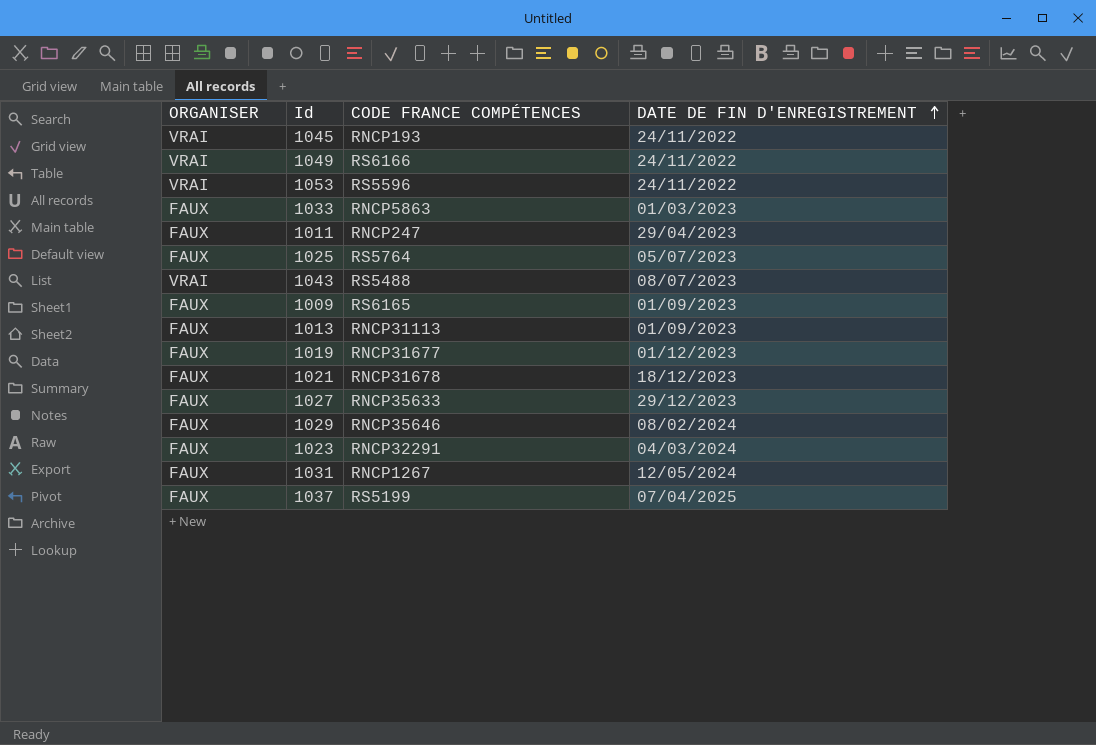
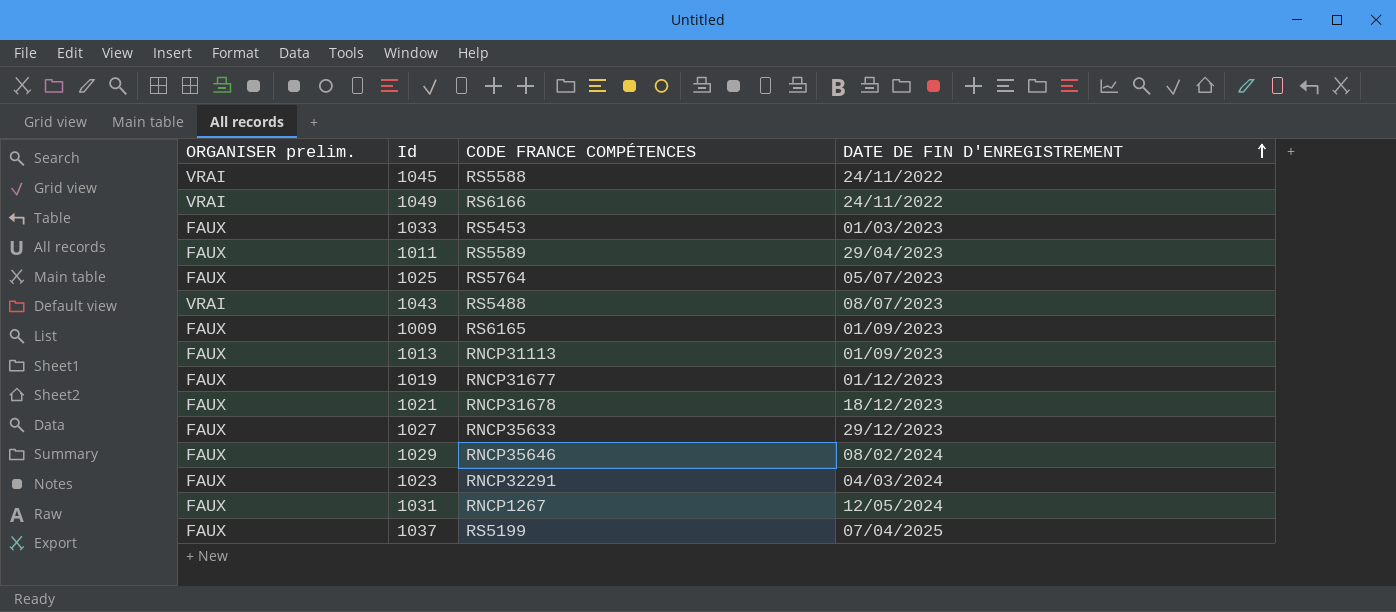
column name: ORGANISER -> ORGANISER prelim.
row 1053: VRAI | RS5596 | 24/11/2022 -> none
1045 | CODE FRANCE COMPÉTENCES: RNCP193 -> RS5588
1033 | CODE FRANCE COMPÉTENCES: RNCP5863 -> RS5453
1011 | CODE FRANCE COMPÉTENCES: RNCP247 -> RS5589

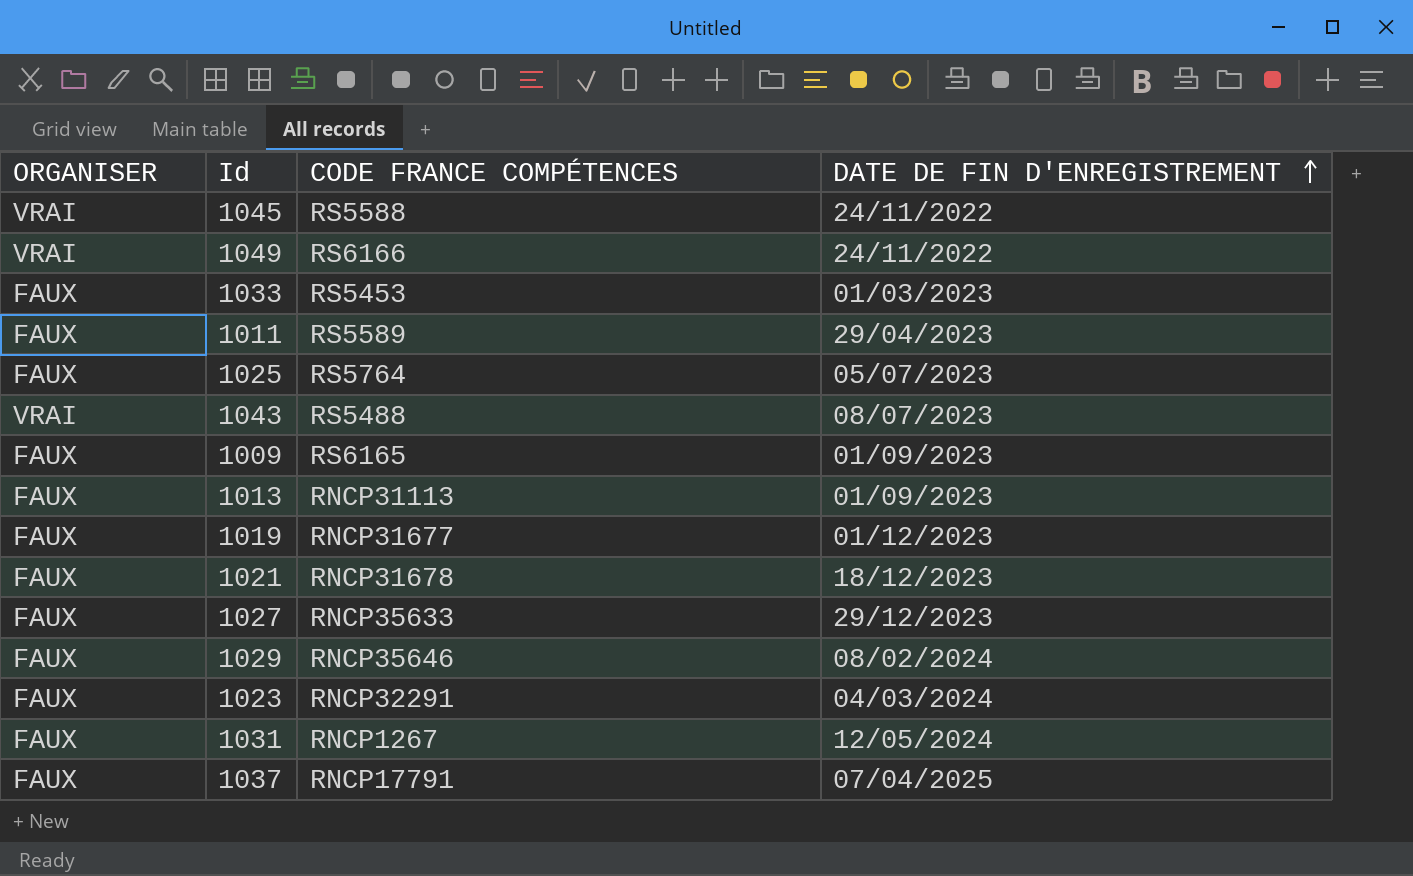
column name: ORGANISER prelim. -> ORGANISER
1037 | CODE FRANCE COMPÉTENCES: RS5199 -> RNCP17791

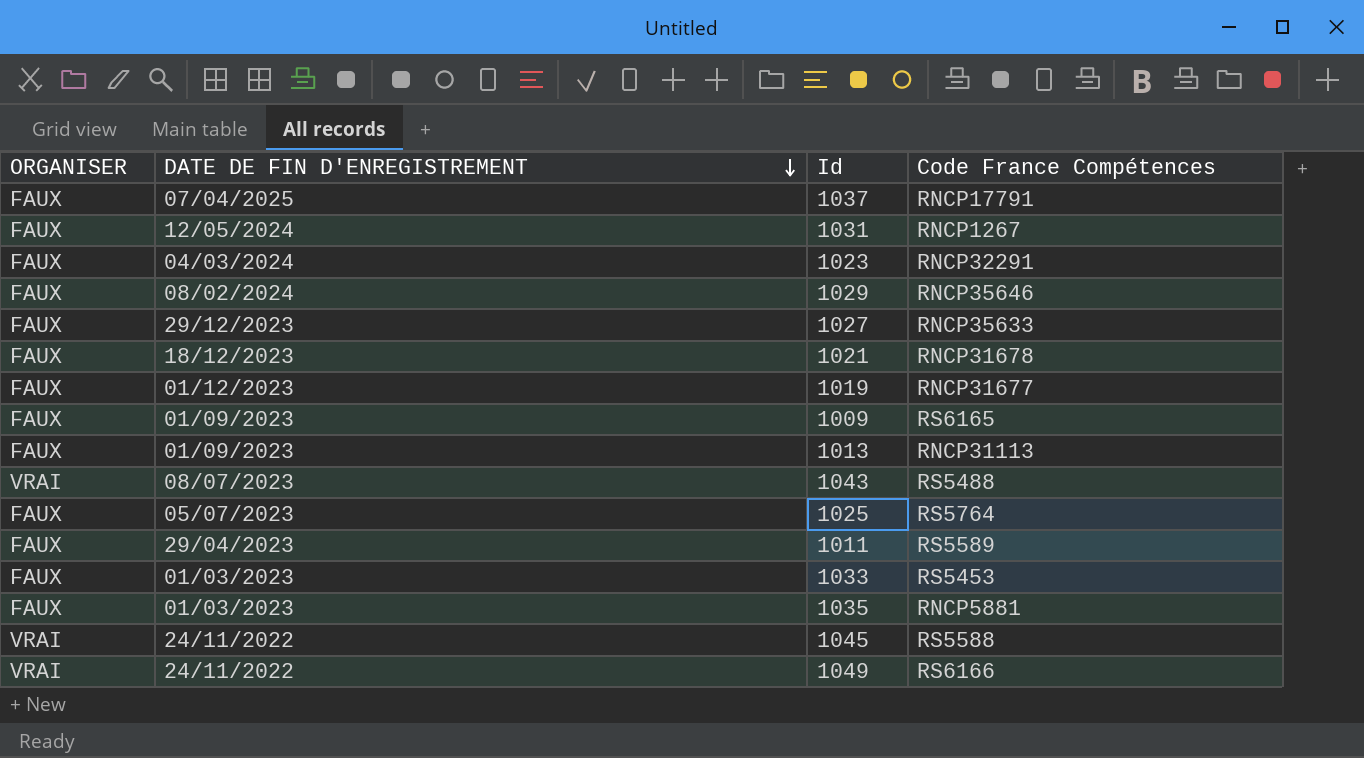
row order: DATE DE FIN D'ENREGISTREMENT ascending -> DATE DE FIN D'ENREGISTREMENT descending
column DATE DE FIN D'ENREGISTREMENT | position: 4 -> 2
column name: CODE FRANCE COMPÉTENCES -> Code France Compétences
row 1035: none -> FAUX | 01/03/2023 | RNCP5881

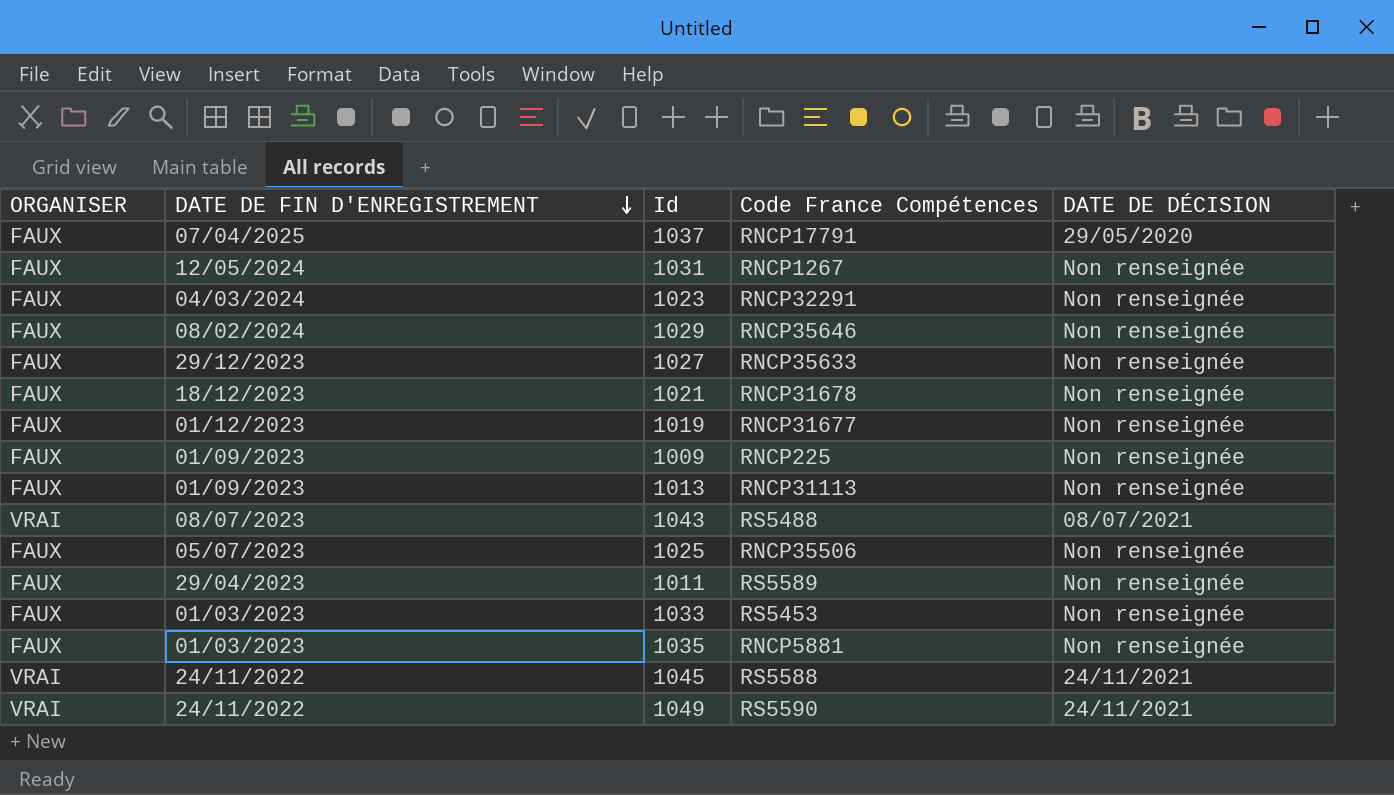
column DATE DE DÉCISION | position: none -> 5
1009 | Code France Compétences: RS6165 -> RNCP225
1025 | Code France Compétences: RS5764 -> RNCP35506
1049 | Code France Compétences: RS6166 -> RS5590

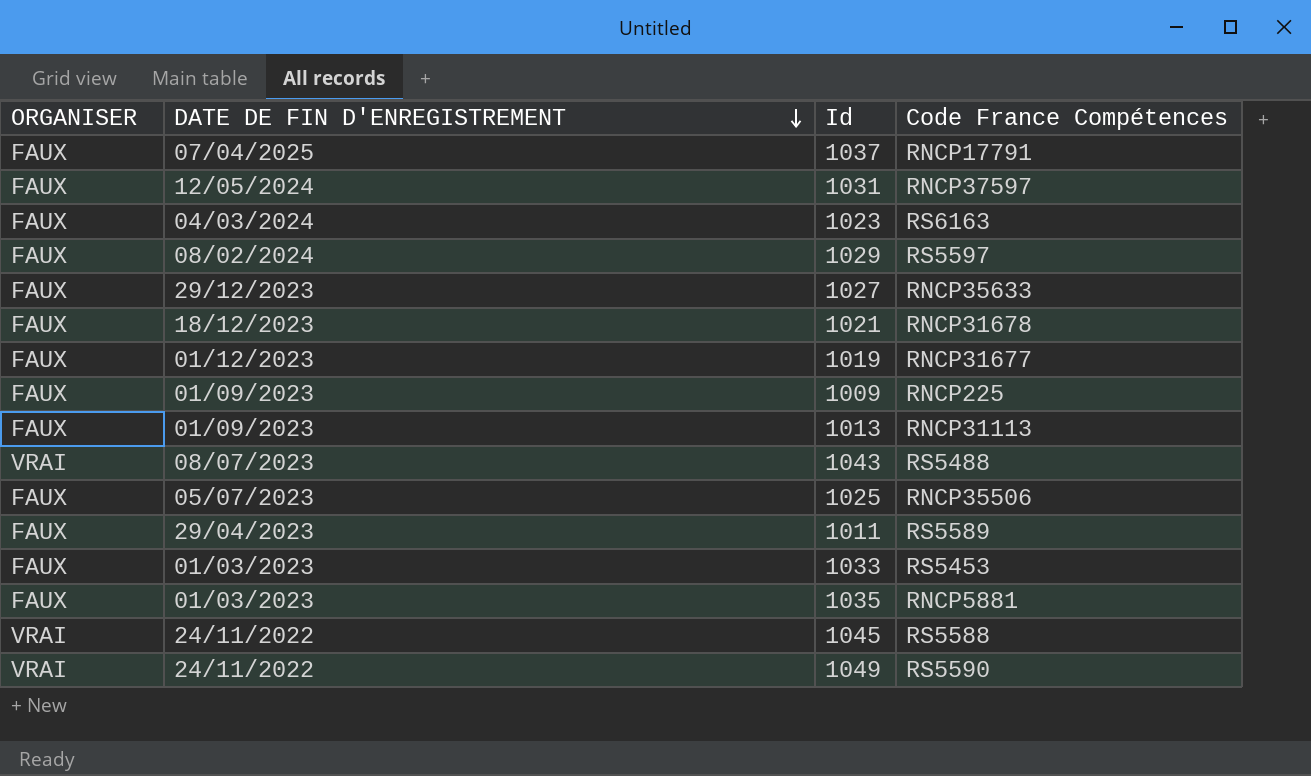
column DATE DE DÉCISION | position: 5 -> none
1031 | Code France Compétences: RNCP1267 -> RNCP37597
1023 | Code France Compétences: RNCP32291 -> RS6163
1029 | Code France Compétences: RNCP35646 -> RS5597

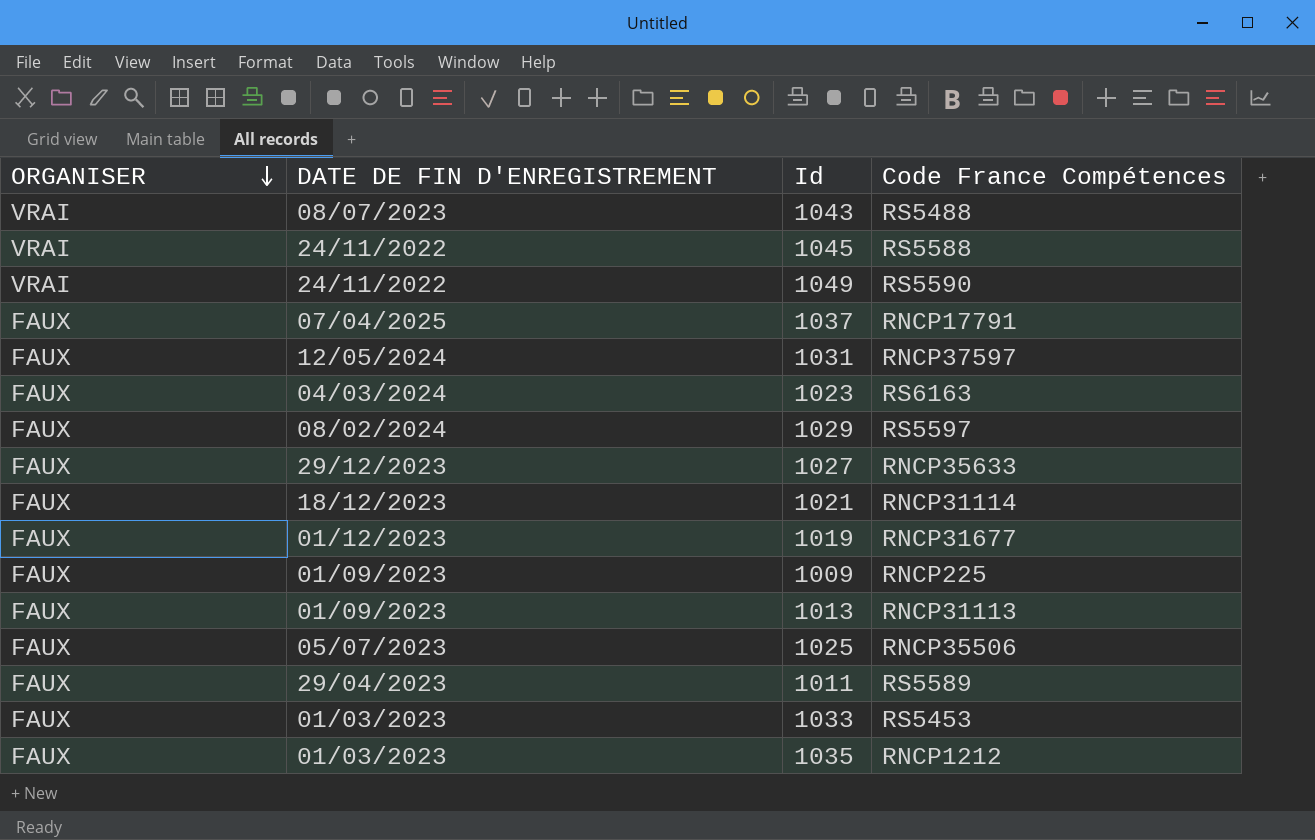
row order: DATE DE FIN D'ENREGISTREMENT descending -> ORGANISER descending
1021 | Code France Compétences: RNCP31678 -> RNCP31114
1035 | Code France Compétences: RNCP5881 -> RNCP1212

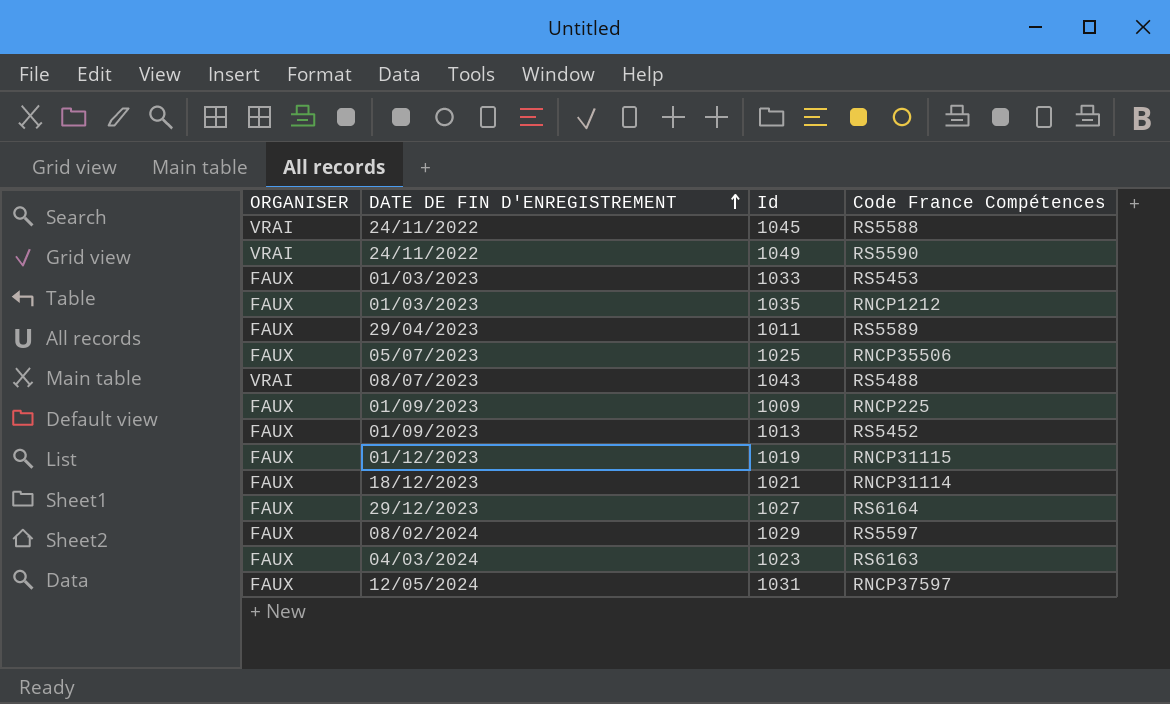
row order: ORGANISER descending -> DATE DE FIN D'ENREGISTREMENT ascending
row 1037: FAUX | 07/04/2025 | RNCP17791 -> none
1013 | Code France Compétences: RNCP31113 -> RS5452
1019 | Code France Compétences: RNCP31677 -> RNCP31115
1027 | Code France Compétences: RNCP35633 -> RS6164

